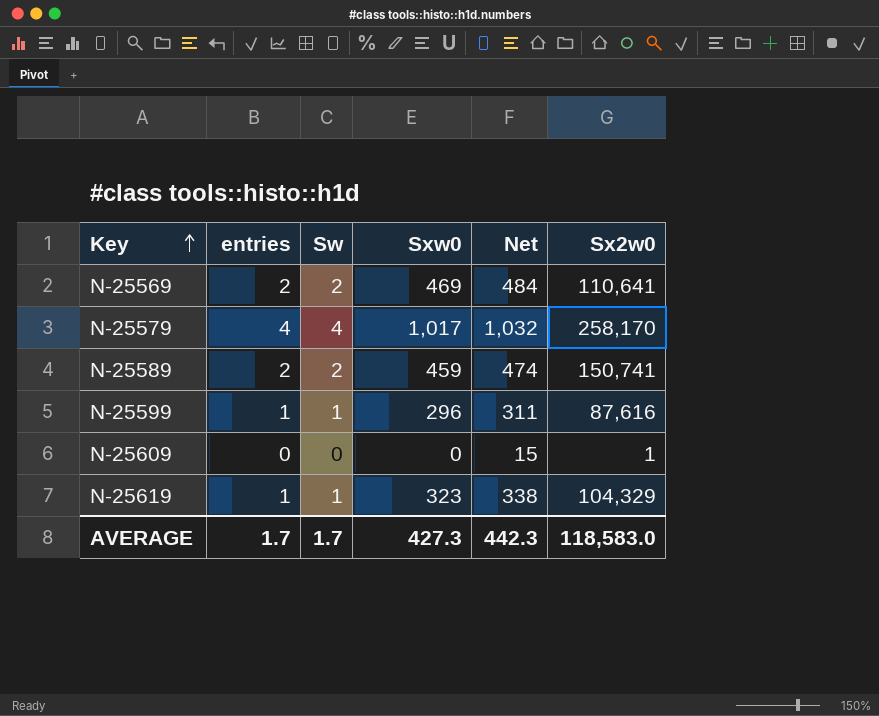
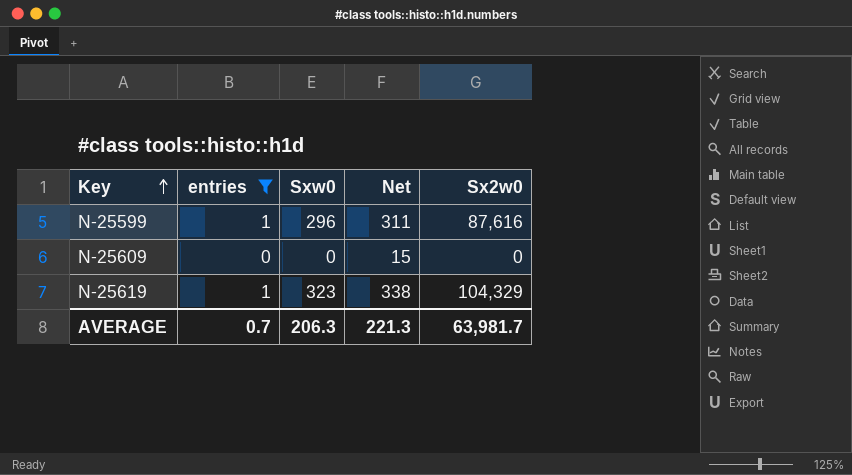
filter: none -> entries <= 1
column Sw | position: 3 -> none
N-25609 | Sx2w0: 1 -> 0
AVERAGE | entries: 1.7 -> 0.7
AVERAGE | Sxw0: 427.3 -> 206.3
AVERAGE | Net: 442.3 -> 221.3
AVERAGE | Sx2w0: 118,583.0 -> 63,981.7

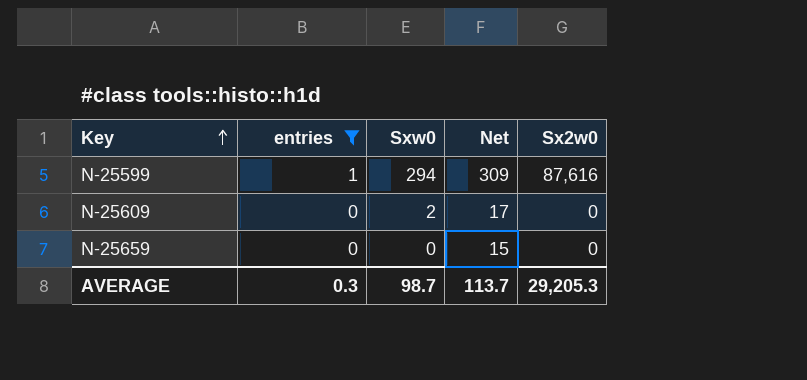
row N-25619: 1 | 323 | 338 | 104,329 -> none
N-25599 | Sxw0: 296 -> 294
N-25599 | Net: 311 -> 309
N-25609 | Sxw0: 0 -> 2
N-25609 | Net: 15 -> 17
row N-25659: none -> 0 | 0 | 15 | 0
AVERAGE | entries: 0.7 -> 0.3
AVERAGE | Sxw0: 206.3 -> 98.7
AVERAGE | Net: 221.3 -> 113.7
AVERAGE | Sx2w0: 63,981.7 -> 29,205.3

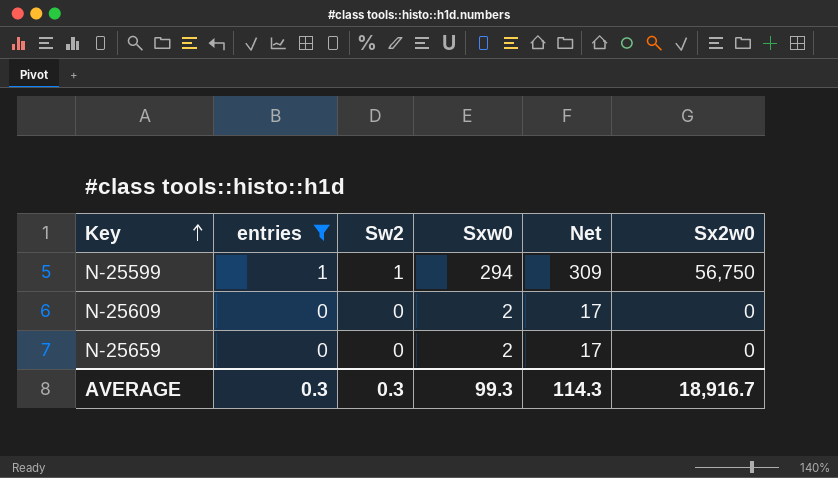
column Sw2 | position: none -> 3
N-25599 | Sx2w0: 87,616 -> 56,750
N-25659 | Sxw0: 0 -> 2
N-25659 | Net: 15 -> 17
AVERAGE | Sxw0: 98.7 -> 99.3
AVERAGE | Net: 113.7 -> 114.3
AVERAGE | Sx2w0: 29,205.3 -> 18,916.7

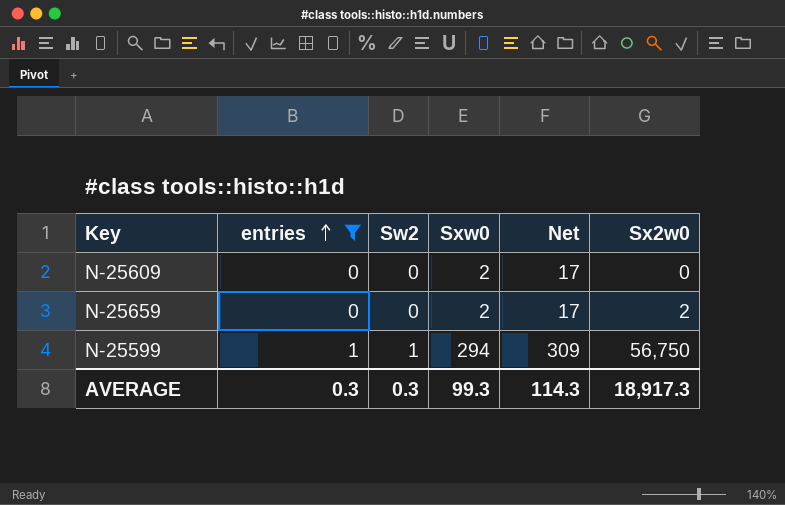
row order: Key ascending -> entries ascending
N-25659 | Sx2w0: 0 -> 2
AVERAGE | Sx2w0: 18,916.7 -> 18,917.3

